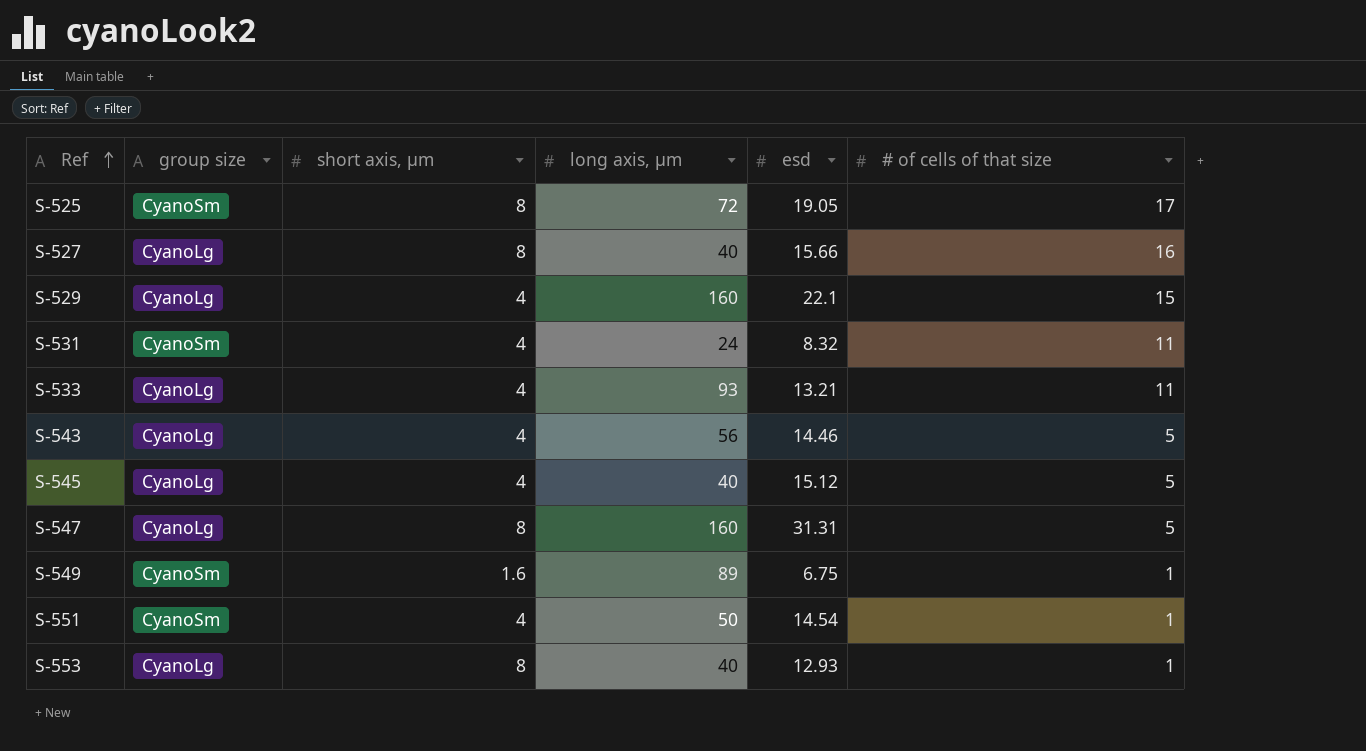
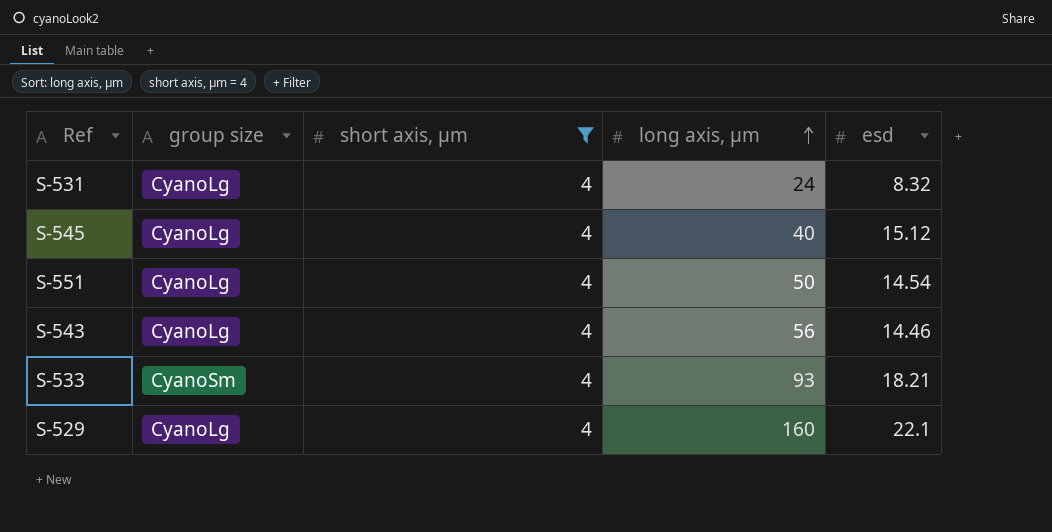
filter: none -> short axis, µm = 4
row order: Ref ascending -> long axis, µm ascending
column # of cells of that size | position: 6 -> none
S-531 | group size: CyanoSm -> CyanoLg
S-551 | group size: CyanoSm -> CyanoLg
S-533 | group size: CyanoLg -> CyanoSm
S-533 | esd: 13.21 -> 18.21

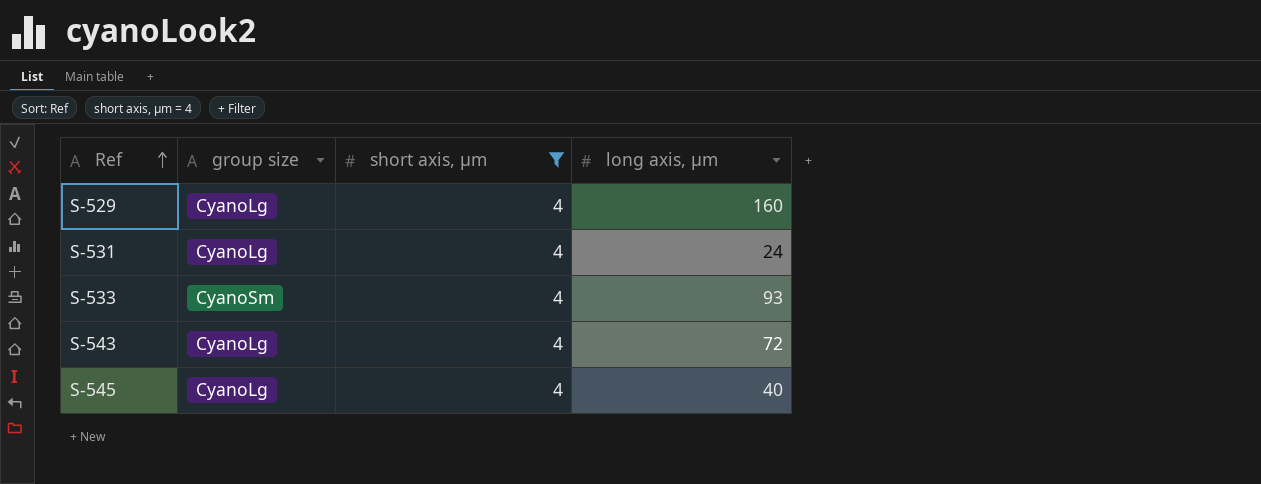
row order: long axis, µm ascending -> Ref ascending
column esd | position: 5 -> none
row S-551: CyanoLg | 4 | 50 | 14.54 -> none
S-543 | long axis, µm: 56 -> 72

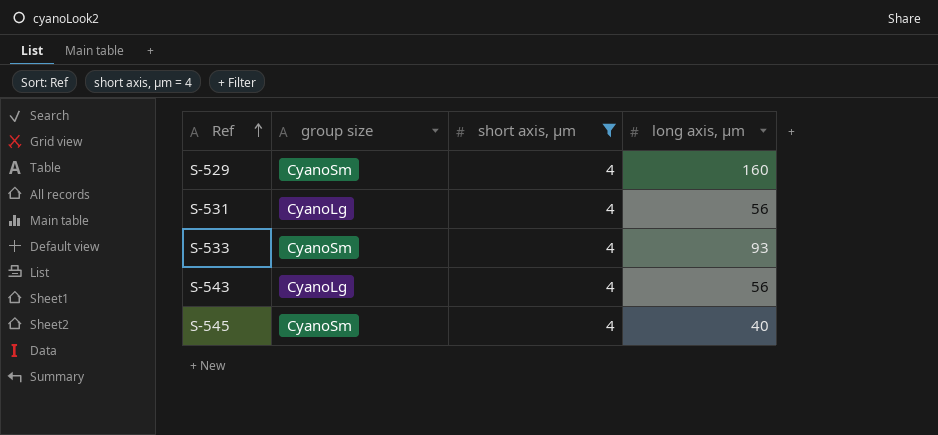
S-529 | group size: CyanoLg -> CyanoSm
S-531 | long axis, µm: 24 -> 56
S-543 | long axis, µm: 72 -> 56
S-545 | group size: CyanoLg -> CyanoSm

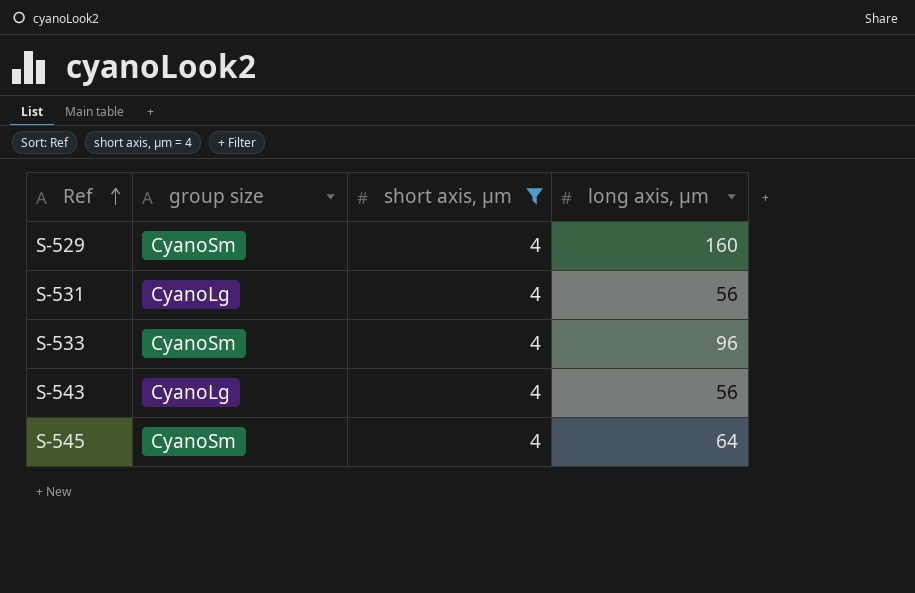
S-533 | long axis, µm: 93 -> 96
S-545 | long axis, µm: 40 -> 64

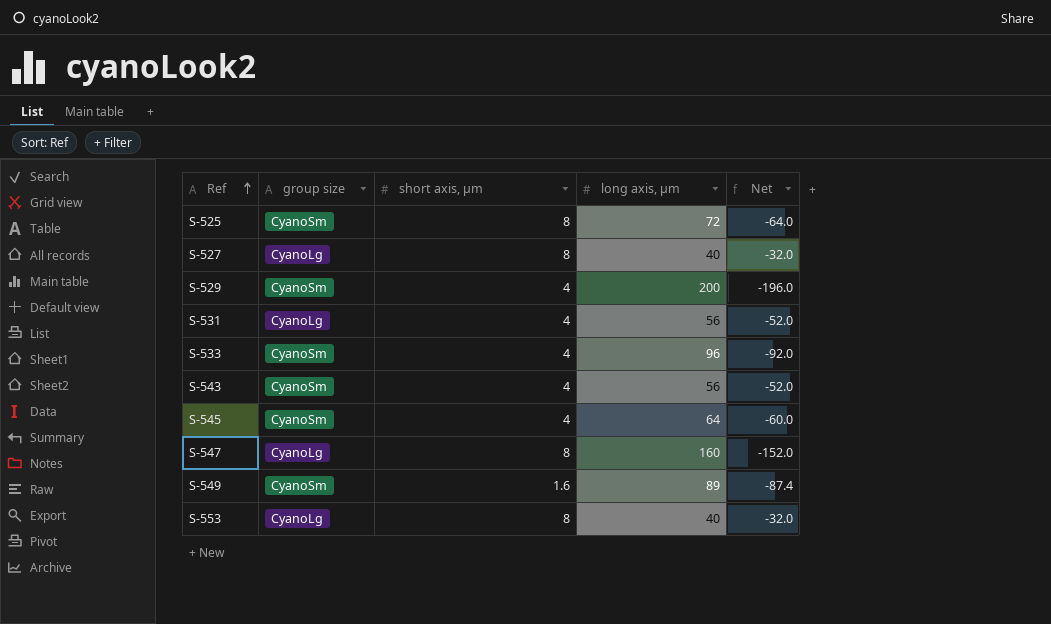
filter: short axis, µm = 4 -> none
column Net | formula: none -> [short axis, µm] - [long axis, µm]
S-529 | long axis, µm: 160 -> 200
S-543 | group size: CyanoLg -> CyanoSm

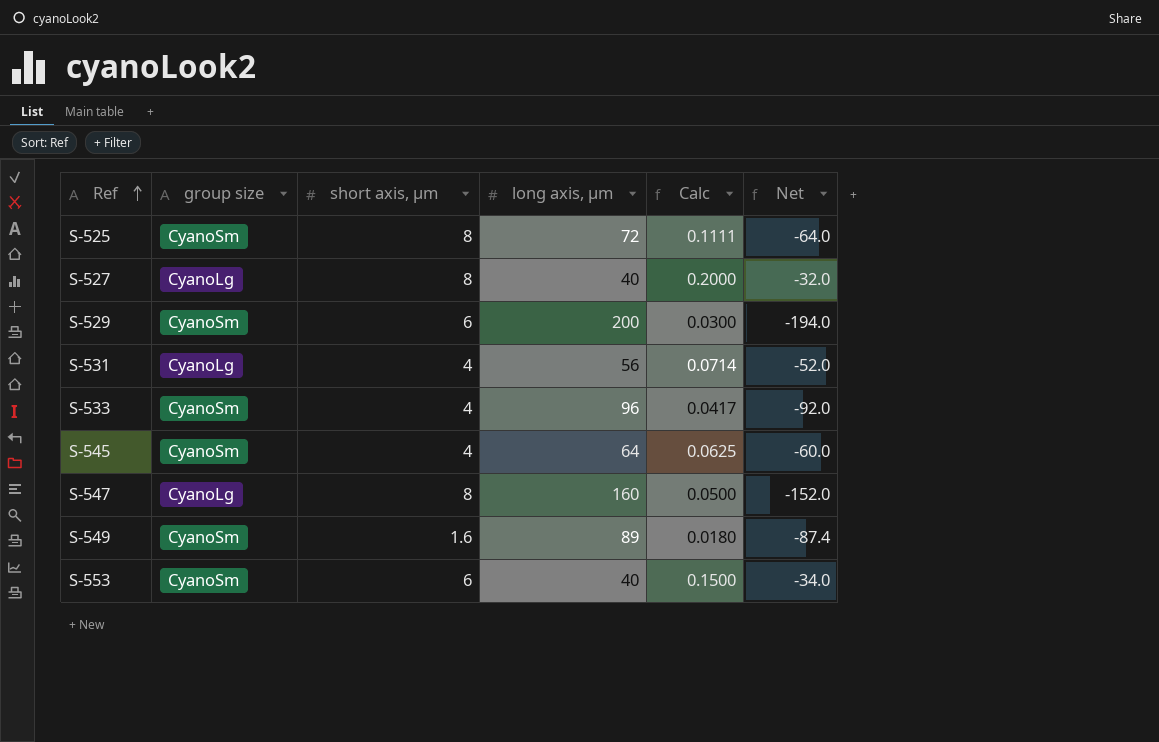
column Calc | formula: none -> [short axis, µm] / [long axis, µm]
row S-543: CyanoSm | 4 | 56 | -52.0 -> none
S-529 | short axis, µm: 4 -> 6
S-529 | Net: -196.0 -> -194.0
S-553 | group size: CyanoLg -> CyanoSm
S-553 | short axis, µm: 8 -> 6
S-553 | Net: -32.0 -> -34.0

